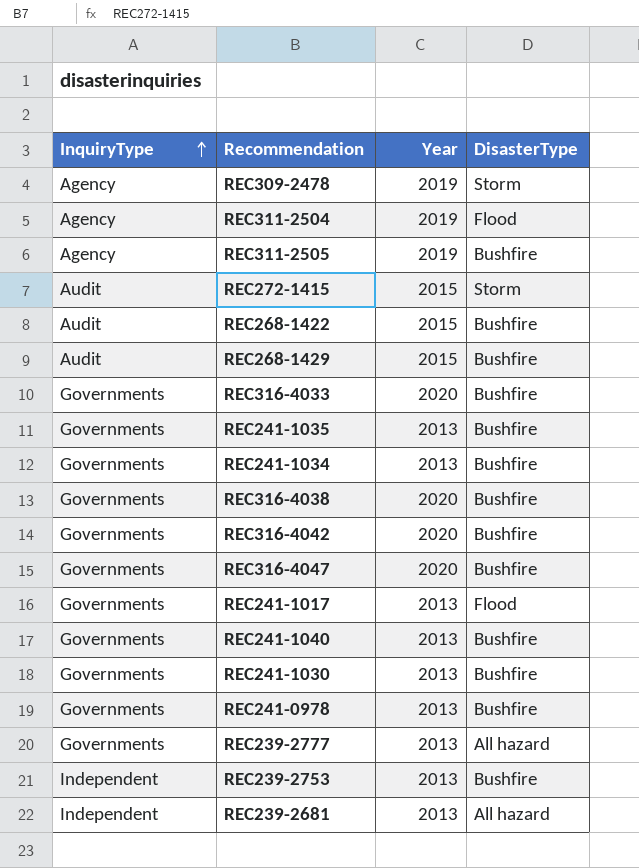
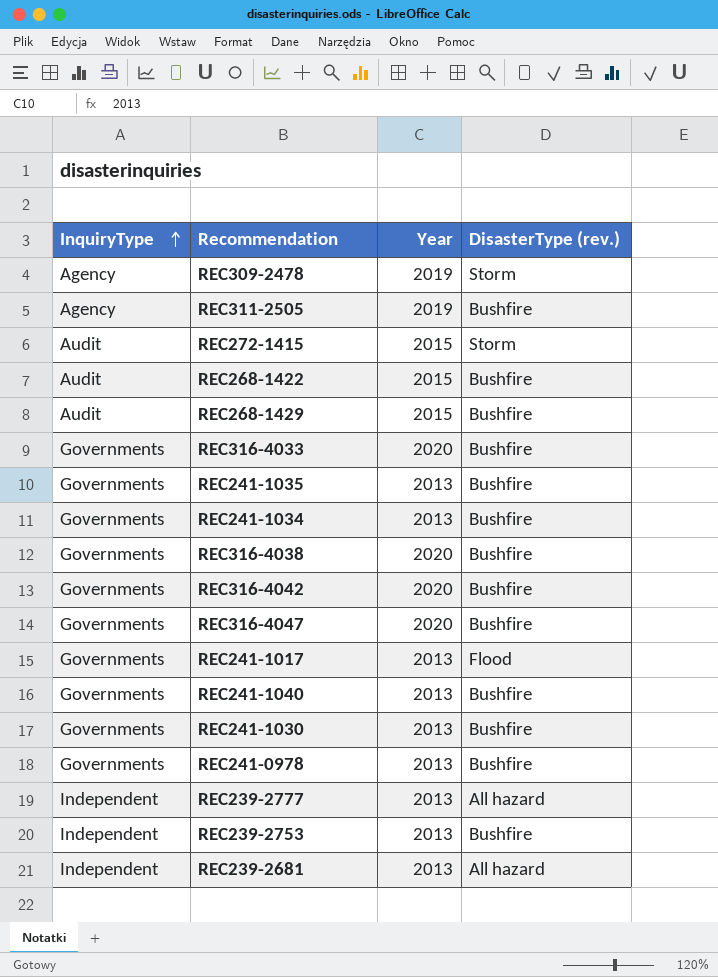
column name: DisasterType -> DisasterType (rev.)
row REC311-2504: Agency | 2019 | Flood -> none
REC239-2777 | InquiryType: Governments -> Independent

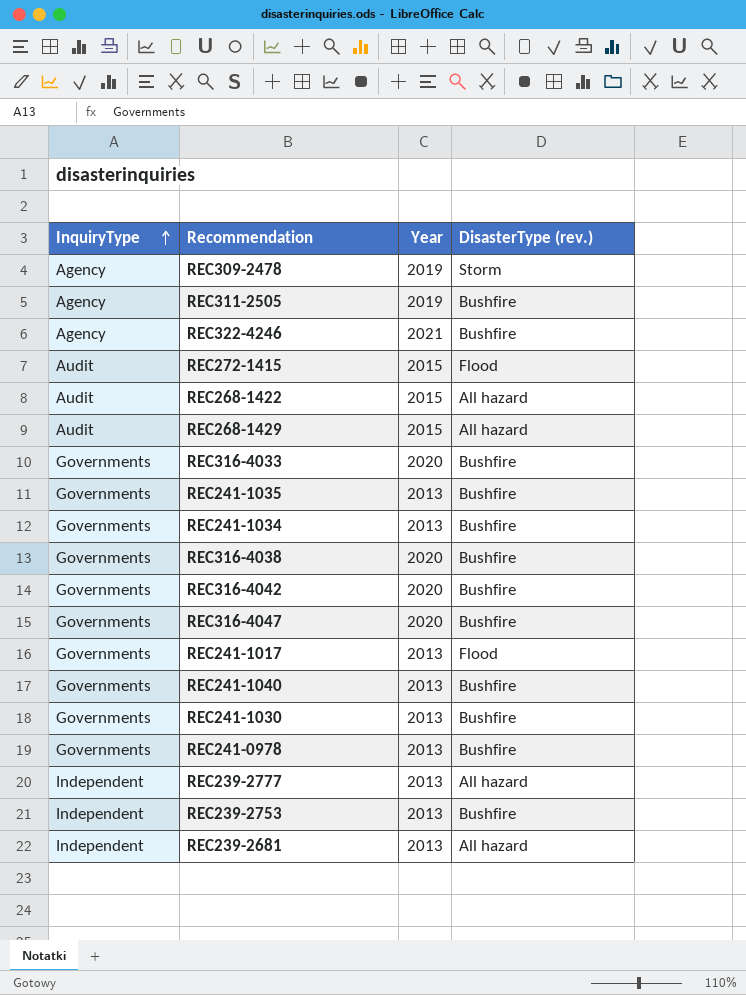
row REC322-4246: none -> Agency | 2021 | Bushfire
REC272-1415 | DisasterType (rev.): Storm -> Flood
REC268-1422 | DisasterType (rev.): Bushfire -> All hazard
REC268-1429 | DisasterType (rev.): Bushfire -> All hazard

